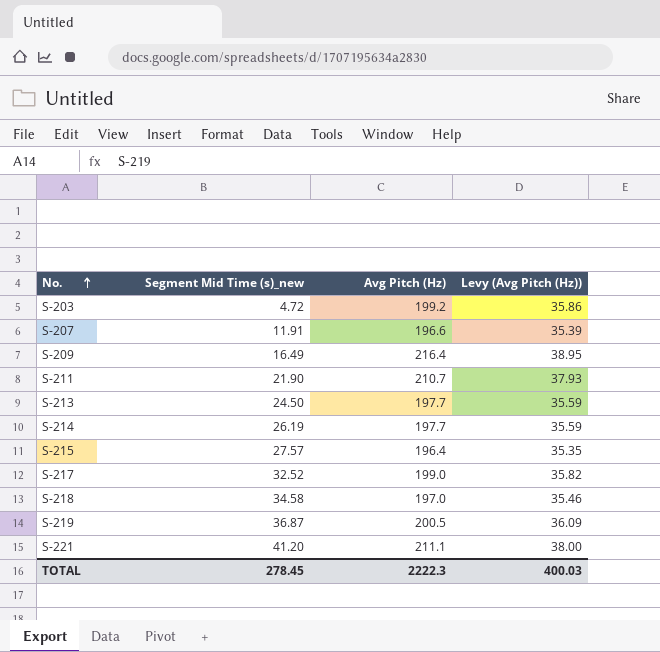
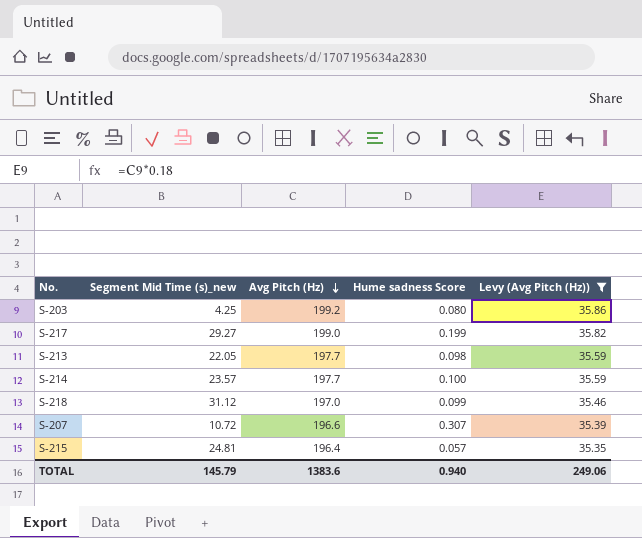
filter: none -> Levy (Avg Pitch (Hz)) <= 35.86
row order: No. ascending -> Avg Pitch (Hz) descending
column Hume sadness Score | position: none -> 4
S-203 | Segment Mid Time (s)_new: 4.72 -> 4.25
S-217 | Segment Mid Time (s)_new: 32.52 -> 29.27
S-213 | Segment Mid Time (s)_new: 24.50 -> 22.05
S-214 | Segment Mid Time (s)_new: 26.19 -> 23.57
S-218 | Segment Mid Time (s)_new: 34.58 -> 31.12
S-207 | Segment Mid Time (s)_new: 11.91 -> 10.72
S-215 | Segment Mid Time (s)_new: 27.57 -> 24.81
TOTAL | Segment Mid Time (s)_new: 278.45 -> 145.79
TOTAL | Avg Pitch (Hz): 2222.3 -> 1383.6
TOTAL | Levy (Avg Pitch (Hz)): 400.03 -> 249.06

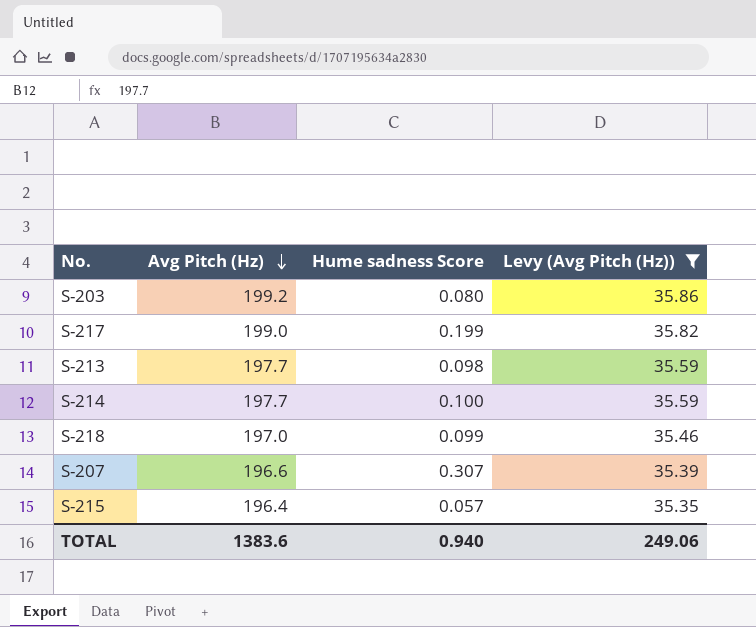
column Segment Mid Time (s)_new | position: 2 -> none

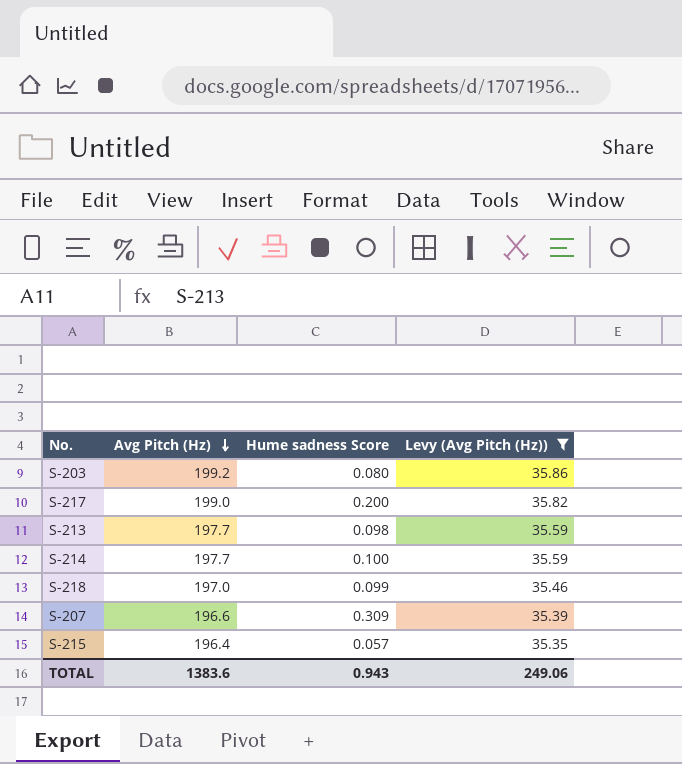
S-217 | Hume sadness Score: 0.199 -> 0.200
S-207 | Hume sadness Score: 0.307 -> 0.309
TOTAL | Hume sadness Score: 0.940 -> 0.943

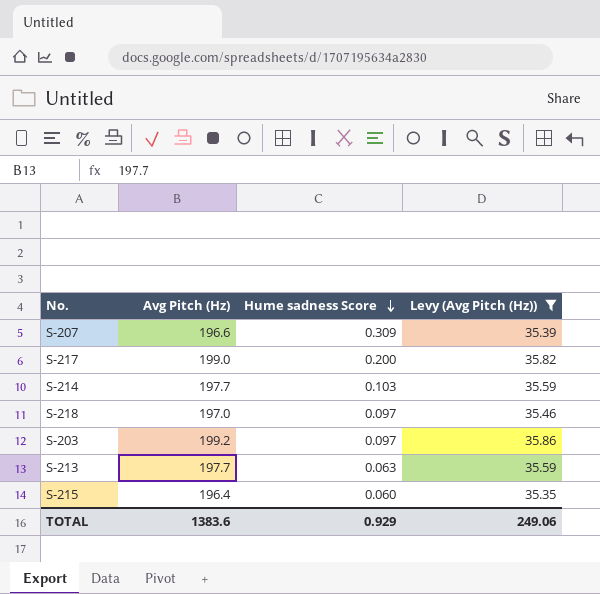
row order: Avg Pitch (Hz) descending -> Hume sadness Score descending
S-214 | Hume sadness Score: 0.100 -> 0.103
S-218 | Hume sadness Score: 0.099 -> 0.097
S-203 | Hume sadness Score: 0.080 -> 0.097
S-213 | Hume sadness Score: 0.098 -> 0.063
S-215 | Hume sadness Score: 0.057 -> 0.060
TOTAL | Hume sadness Score: 0.943 -> 0.929

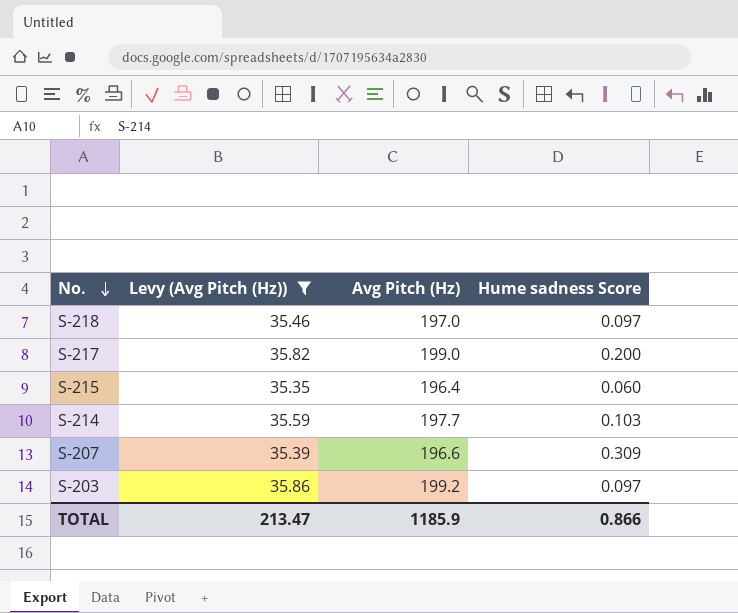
row order: Hume sadness Score descending -> No. descending
column Levy (Avg Pitch (Hz)) | position: 4 -> 2
row S-213: 197.7 | 0.063 | 35.59 -> none
TOTAL | Levy (Avg Pitch (Hz)): 249.06 -> 213.47
TOTAL | Avg Pitch (Hz): 1383.6 -> 1185.9
TOTAL | Hume sadness Score: 0.929 -> 0.866

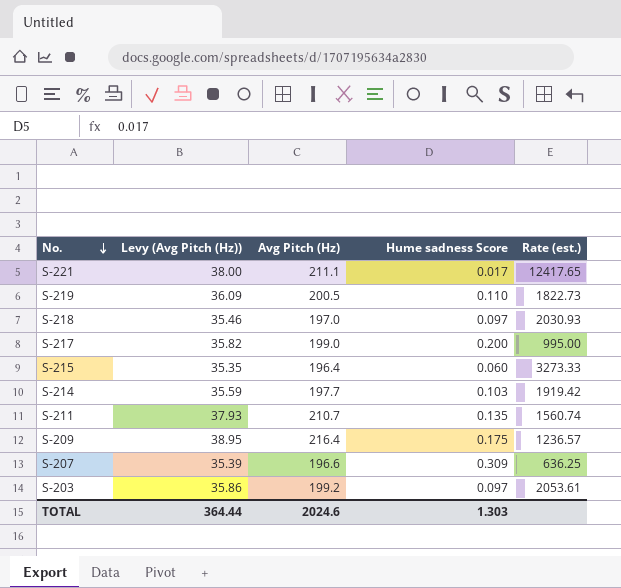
filter: Levy (Avg Pitch (Hz)) <= 35.86 -> none
column Rate (est.) | formula: none -> [Avg Pitch (Hz)] / [Hume sadness Score]
TOTAL | Levy (Avg Pitch (Hz)): 213.47 -> 364.44
TOTAL | Avg Pitch (Hz): 1185.9 -> 2024.6
TOTAL | Hume sadness Score: 0.866 -> 1.303

